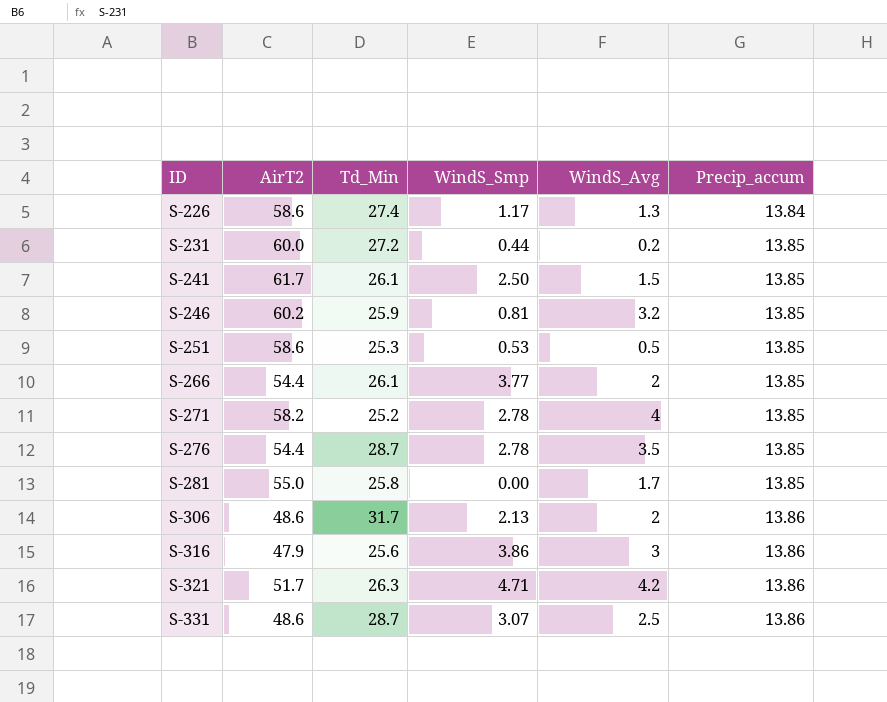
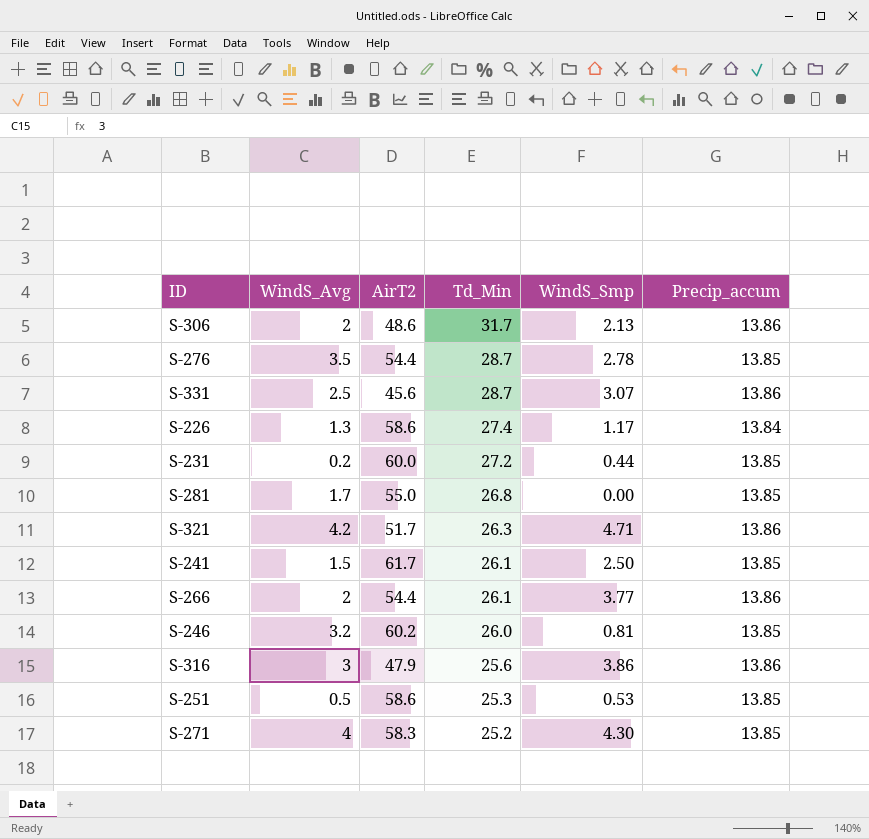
row order: ID ascending -> Td_Min descending
column WindS_Avg | position: 5 -> 2
S-331 | AirT2: 48.6 -> 45.6
S-281 | Td_Min: 25.8 -> 26.8
S-266 | Precip_accum: 13.85 -> 13.86
S-246 | Td_Min: 25.9 -> 26.0
S-271 | AirT2: 58.2 -> 58.3
S-271 | WindS_Smp: 2.78 -> 4.30

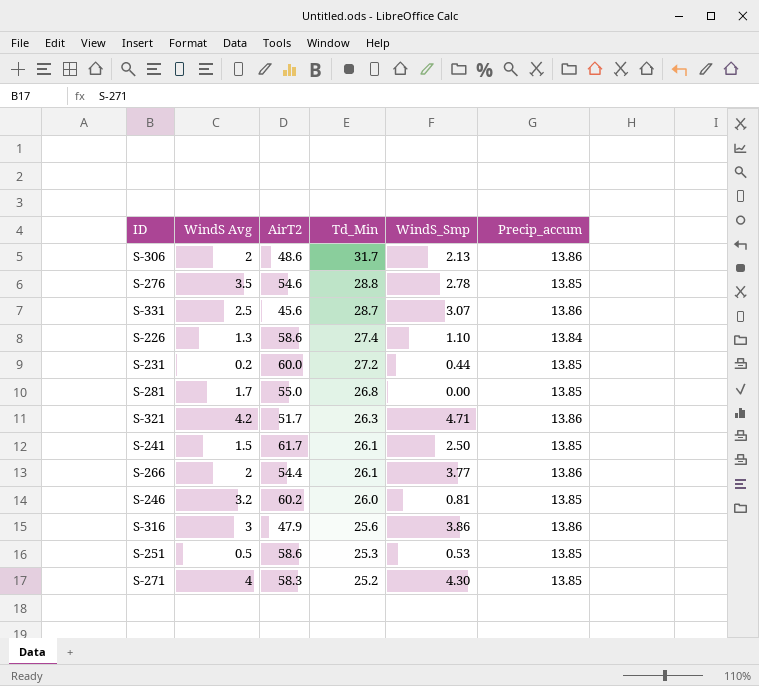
column name: WindS_Avg -> WindS Avg
S-276 | AirT2: 54.4 -> 54.6
S-276 | Td_Min: 28.7 -> 28.8
S-226 | WindS_Smp: 1.17 -> 1.10

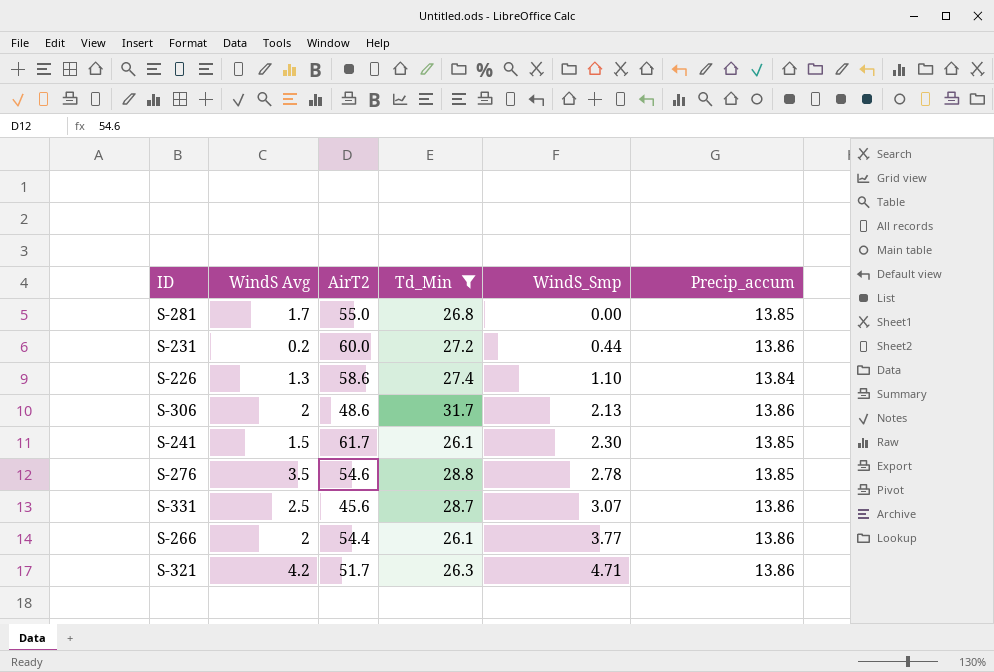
filter: none -> Td_Min >= 26.1
row order: Td_Min descending -> WindS_Smp ascending
S-231 | Precip_accum: 13.85 -> 13.86
S-241 | WindS_Smp: 2.50 -> 2.30

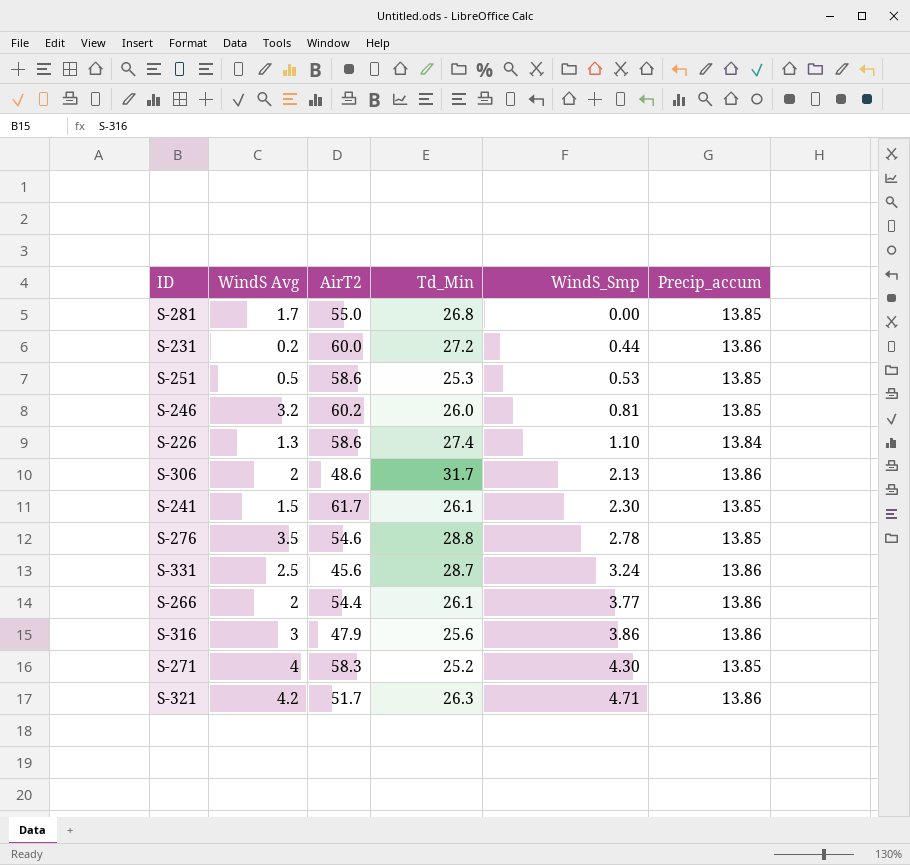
filter: Td_Min >= 26.1 -> none
S-331 | WindS_Smp: 3.07 -> 3.24

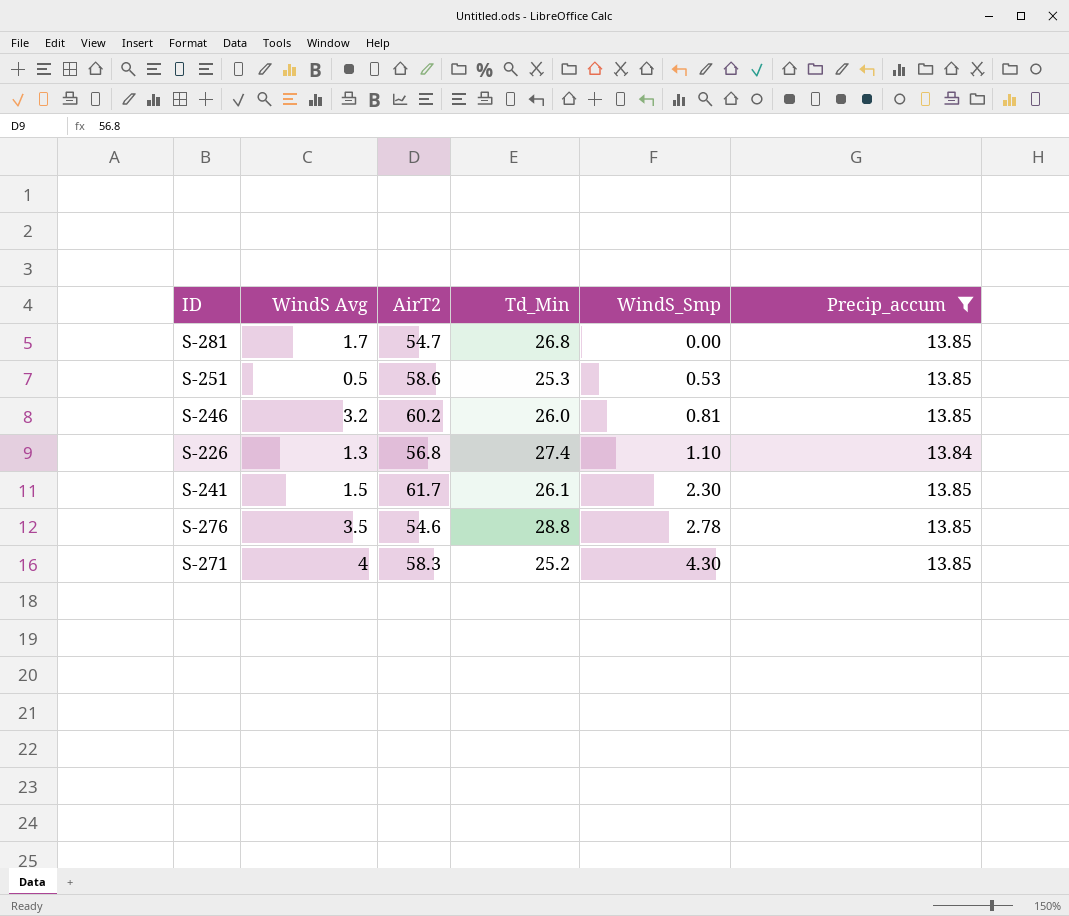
filter: none -> Precip_accum != 13.86
S-281 | AirT2: 55.0 -> 54.7
S-226 | AirT2: 58.6 -> 56.8

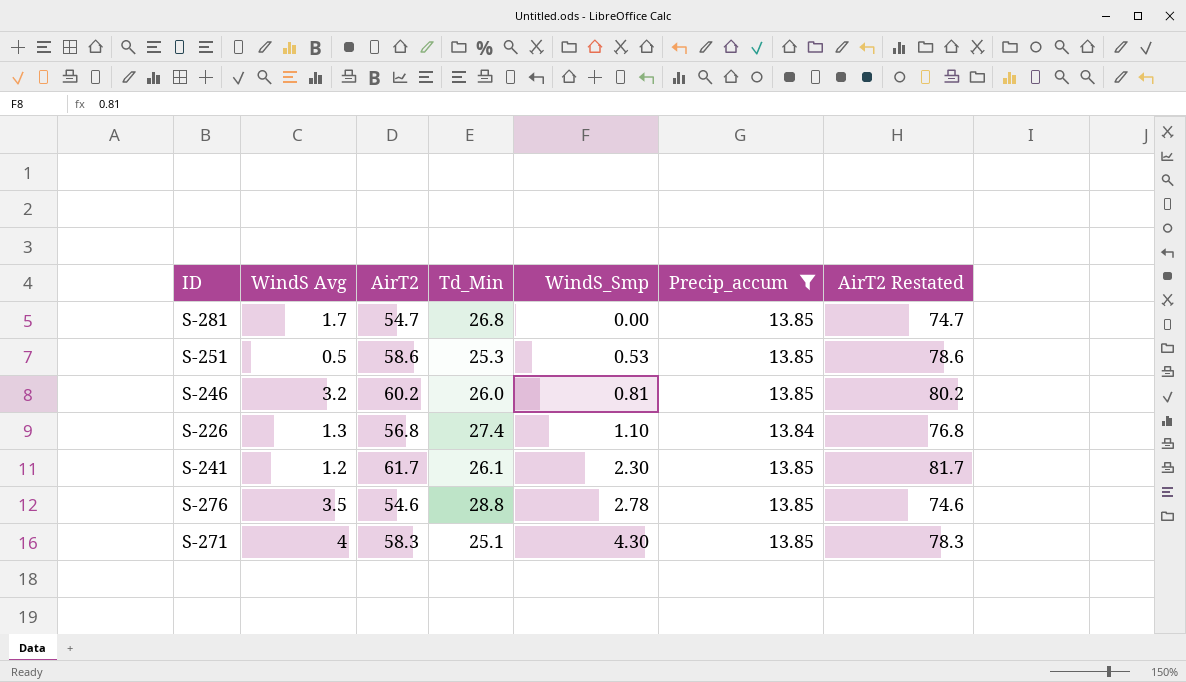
column AirT2 Restated | formula: none -> [AirT2] + 20
S-241 | WindS Avg: 1.5 -> 1.2
S-271 | Td_Min: 25.2 -> 25.1

